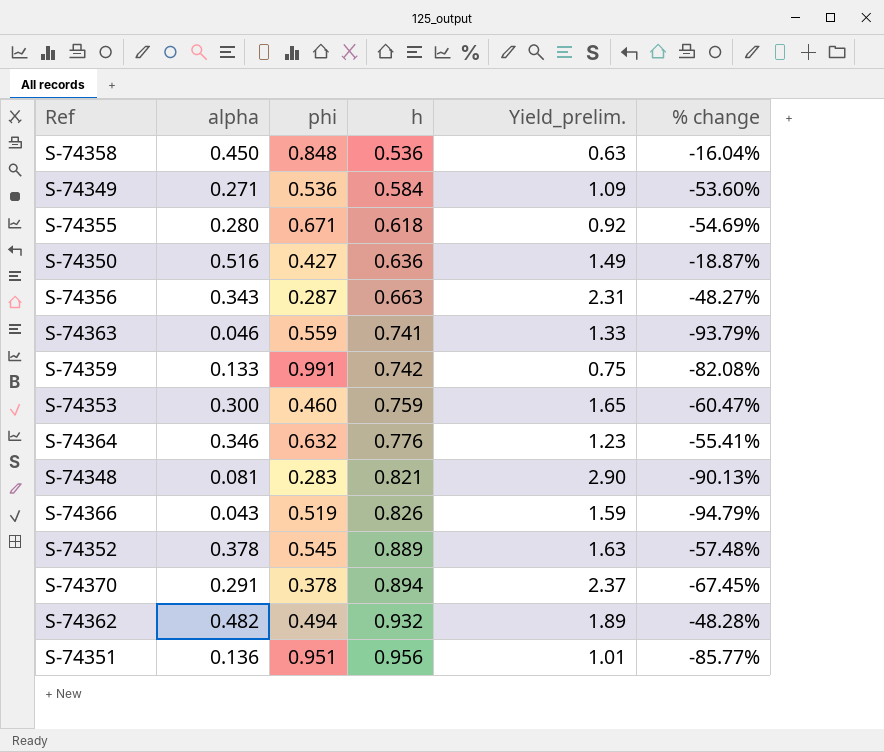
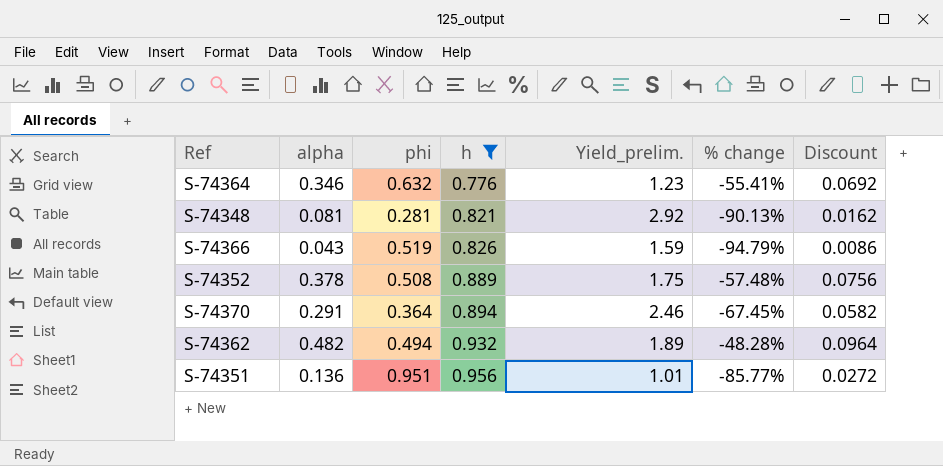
filter: none -> h >= 0.776
column Discount | formula: none -> [alpha] * 0.2
S-74348 | phi: 0.283 -> 0.281
S-74348 | Yield_prelim.: 2.90 -> 2.92
S-74352 | phi: 0.545 -> 0.508
S-74352 | Yield_prelim.: 1.63 -> 1.75
S-74370 | phi: 0.378 -> 0.364
S-74370 | Yield_prelim.: 2.37 -> 2.46

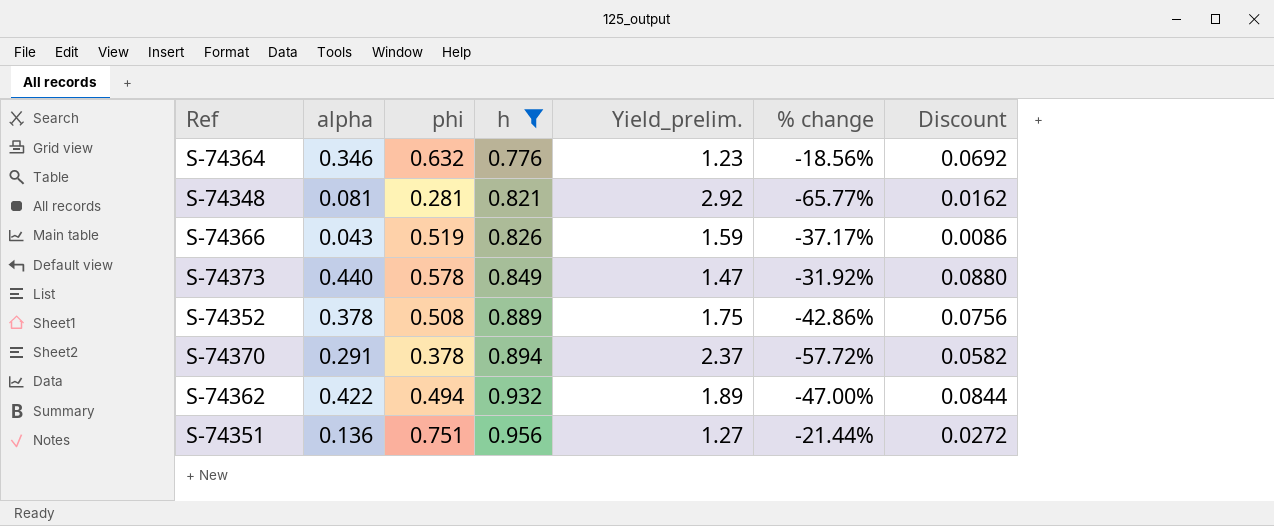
column % change | formula: ([alpha] - [h]) / [h] -> ([phi] - [h]) / [h]
row S-74373: none -> 0.440 | 0.578 | 0.849 | 1.47 | -31.92% | 0.0880
S-74370 | phi: 0.364 -> 0.378
S-74370 | Yield_prelim.: 2.46 -> 2.37
S-74362 | alpha: 0.482 -> 0.422
S-74362 | Discount: 0.0964 -> 0.0844
S-74351 | phi: 0.951 -> 0.751
S-74351 | Yield_prelim.: 1.01 -> 1.27

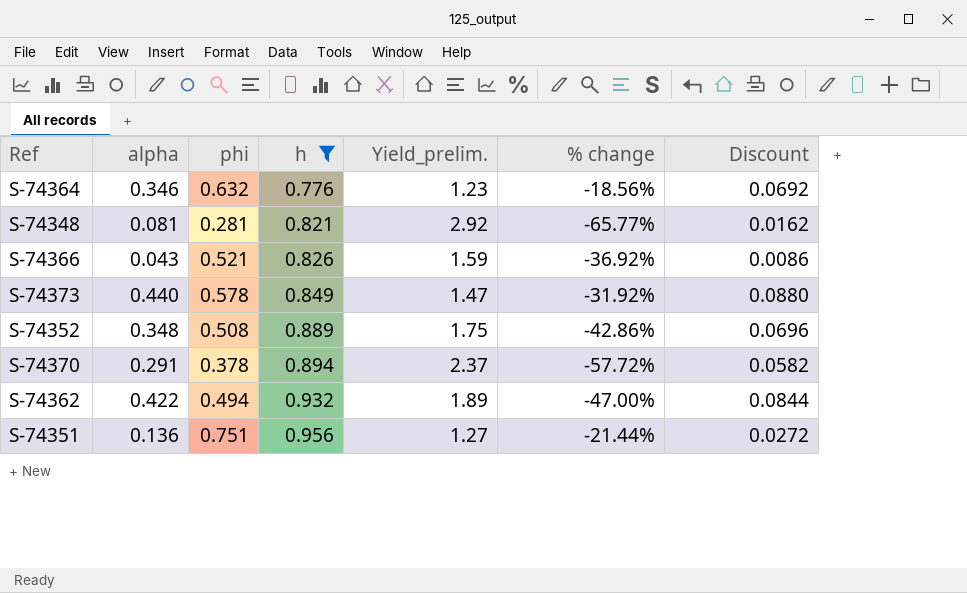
S-74366 | phi: 0.519 -> 0.521
S-74366 | % change: -37.17% -> -36.92%
S-74352 | alpha: 0.378 -> 0.348
S-74352 | Discount: 0.0756 -> 0.0696

